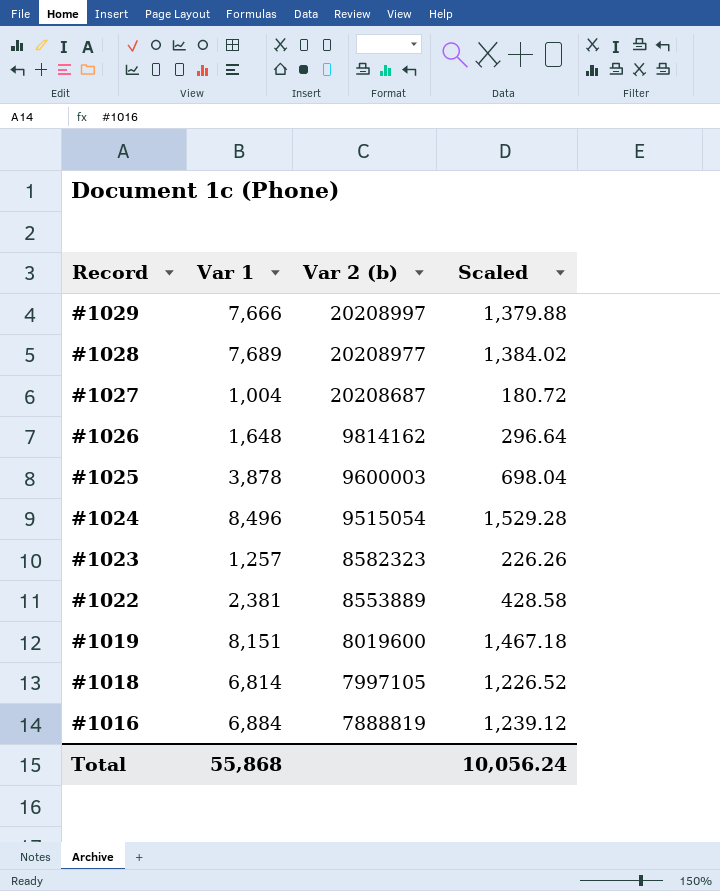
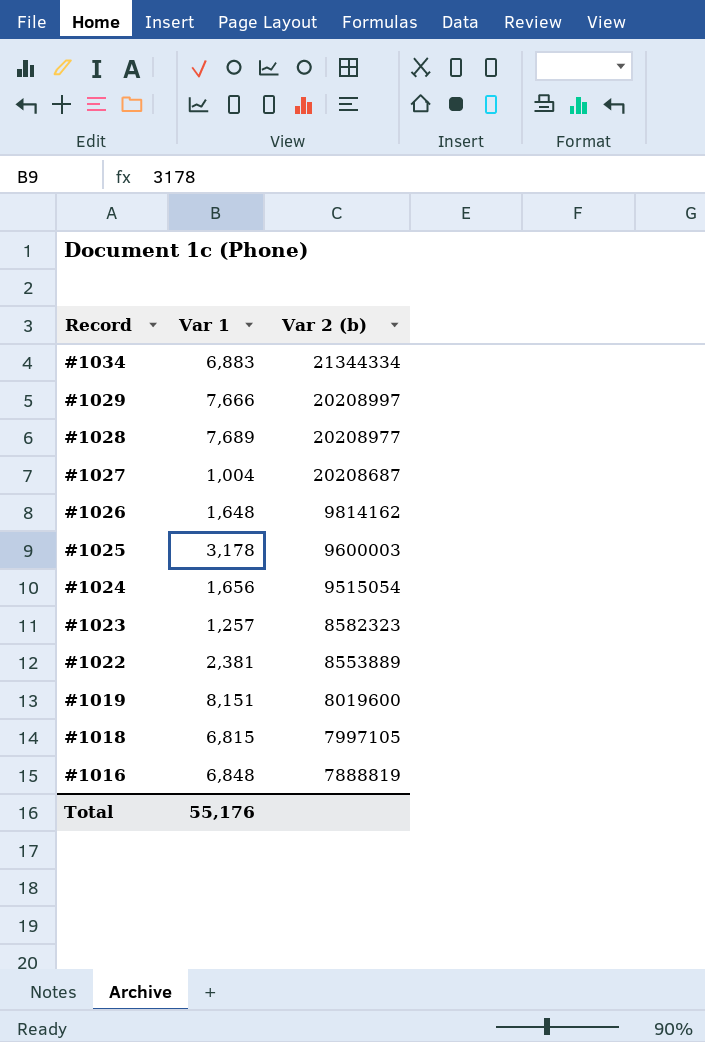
column Scaled | formula: [Var 1] * 0.18 -> none
row #1034: none -> 6,883 | 21344334
#1025 | Var 1: 3,878 -> 3,178
#1024 | Var 1: 8,496 -> 1,656
#1018 | Var 1: 6,814 -> 6,815
#1016 | Var 1: 6,884 -> 6,848
Total | Var 1: 55,868 -> 55,176

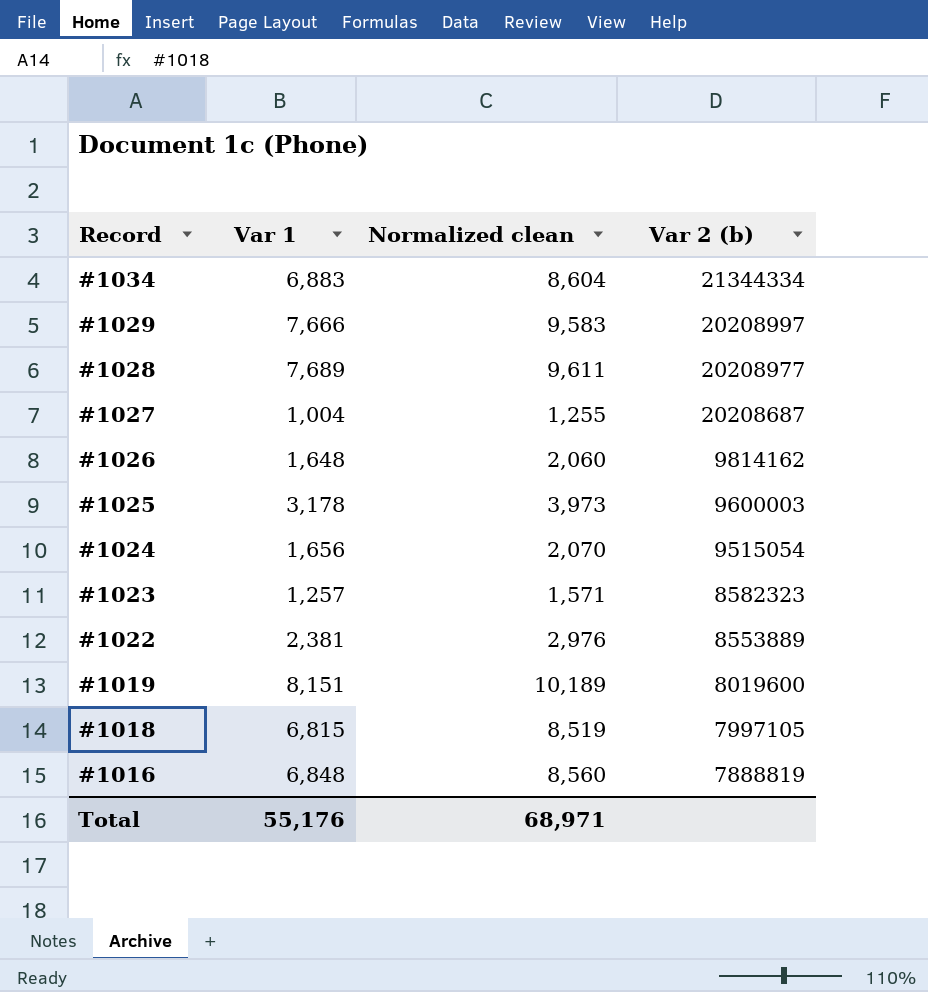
column Normalized clean | formula: none -> [Var 1] * 1.25

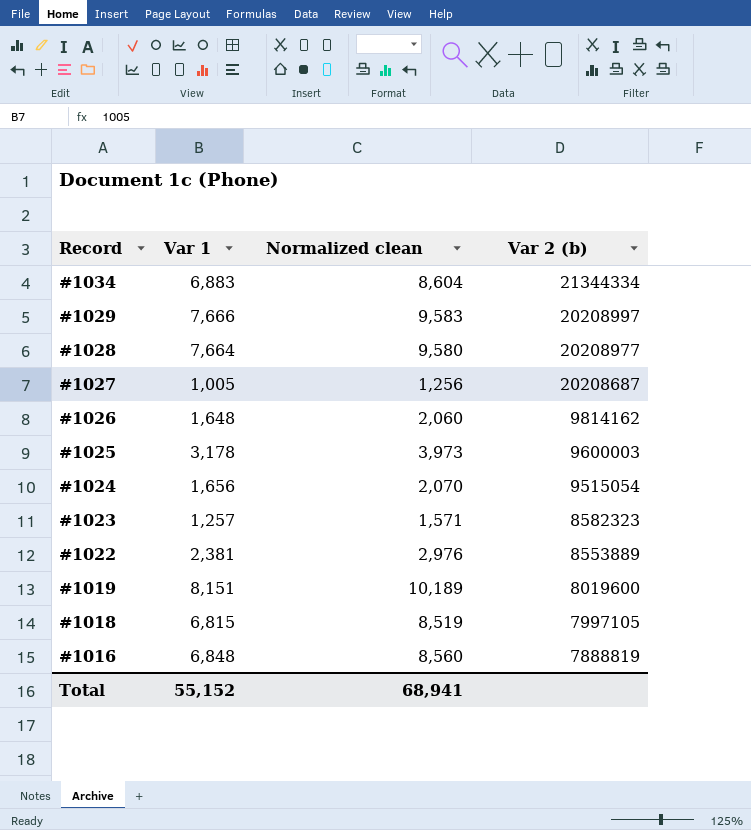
#1028 | Var 1: 7,689 -> 7,664
#1028 | Normalized clean: 9,611 -> 9,580
#1027 | Var 1: 1,004 -> 1,005
#1027 | Normalized clean: 1,255 -> 1,256
Total | Var 1: 55,176 -> 55,152
Total | Normalized clean: 68,971 -> 68,941

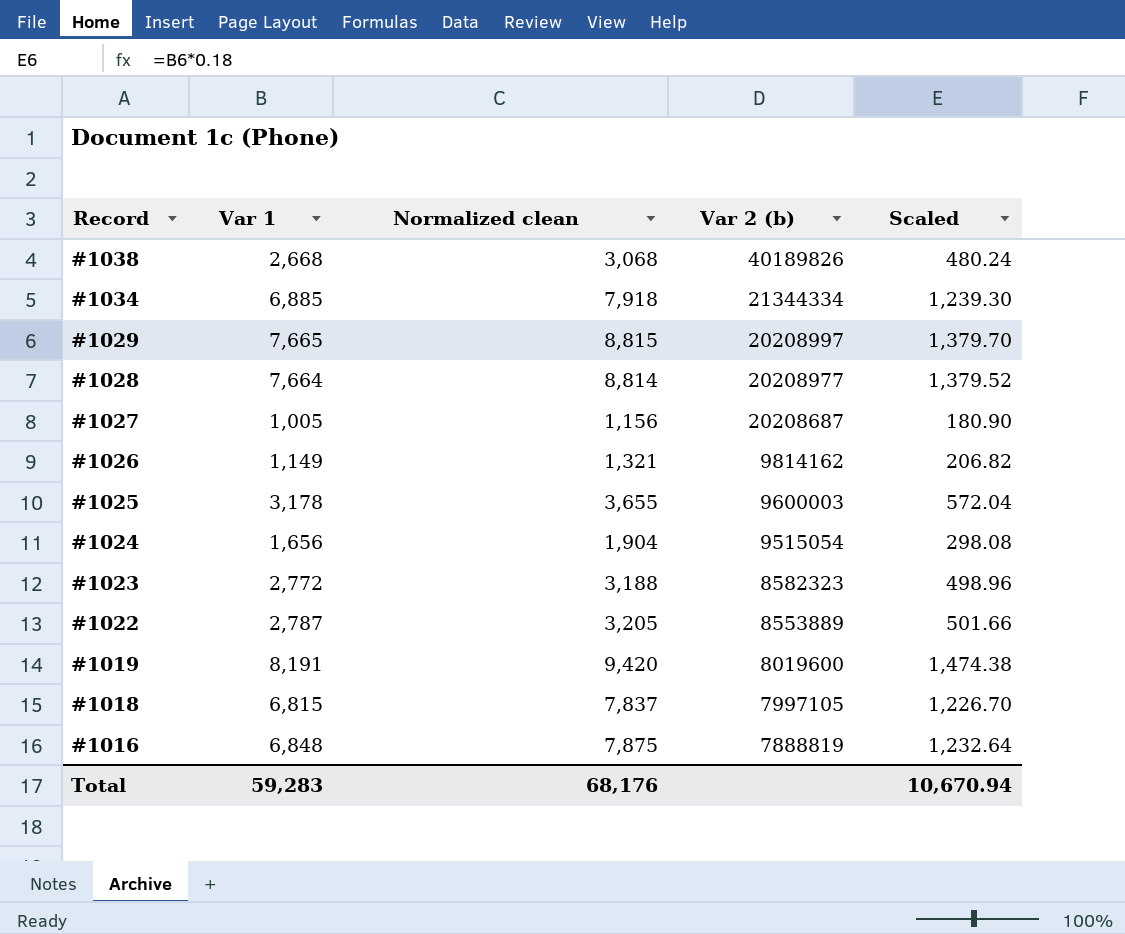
column Normalized clean | formula: [Var 1] * 1.25 -> [Var 1] * 1.15
column Scaled | formula: none -> [Var 1] * 0.18
row #1038: none -> 2,668 | 3,068 | 40189826 | 480.24
#1034 | Var 1: 6,883 -> 6,885
#1029 | Var 1: 7,666 -> 7,665
#1026 | Var 1: 1,648 -> 1,149
#1023 | Var 1: 1,257 -> 2,772
#1022 | Var 1: 2,381 -> 2,787
#1019 | Var 1: 8,151 -> 8,191
Total | Var 1: 55,152 -> 59,283
Total | Normalized clean: 68,941 -> 68,176

